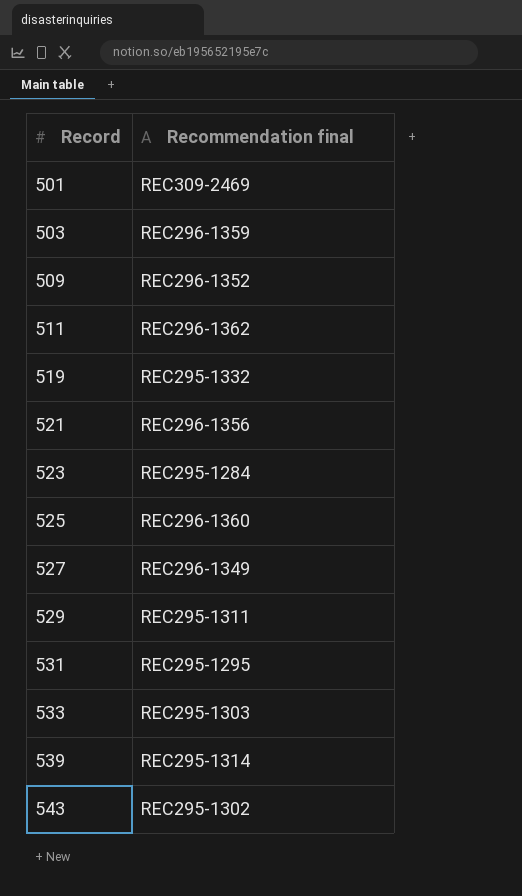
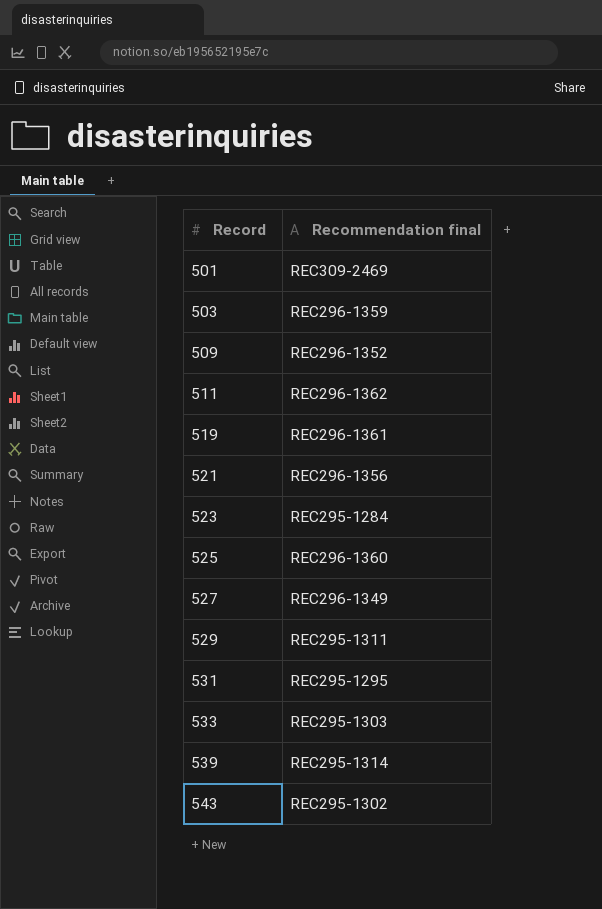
519 | Recommendation final: REC295-1332 -> REC296-1361

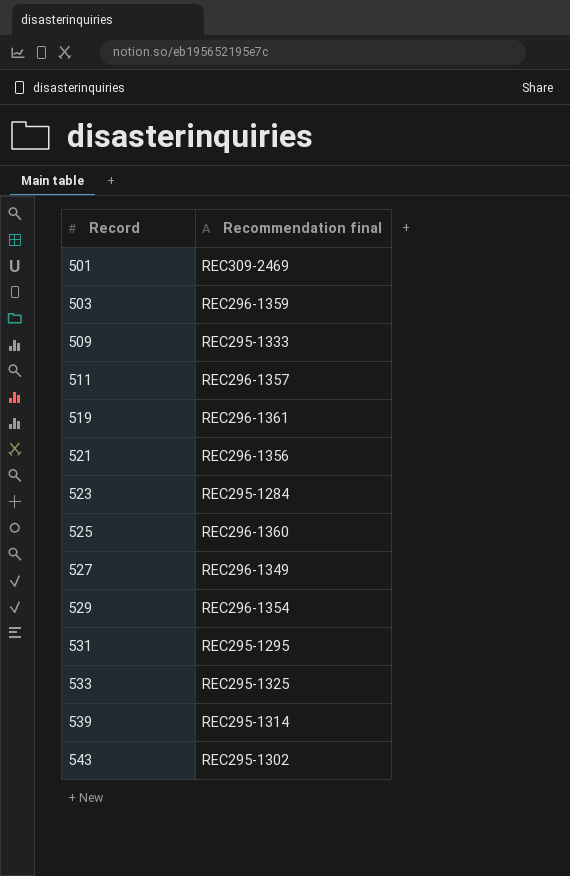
509 | Recommendation final: REC296-1352 -> REC295-1333
511 | Recommendation final: REC296-1362 -> REC296-1357
529 | Recommendation final: REC295-1311 -> REC296-1354
533 | Recommendation final: REC295-1303 -> REC295-1325

